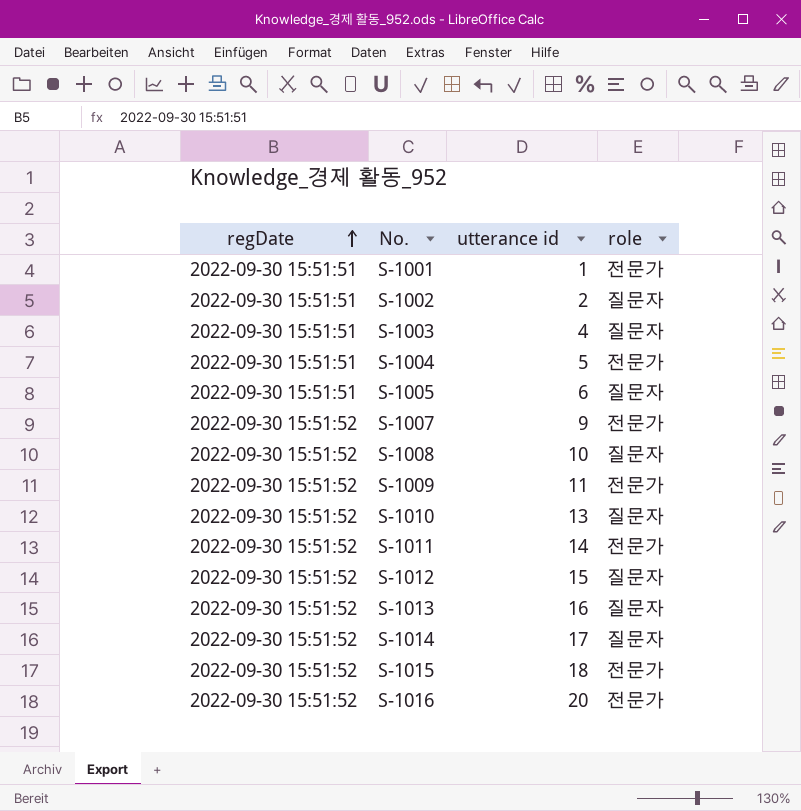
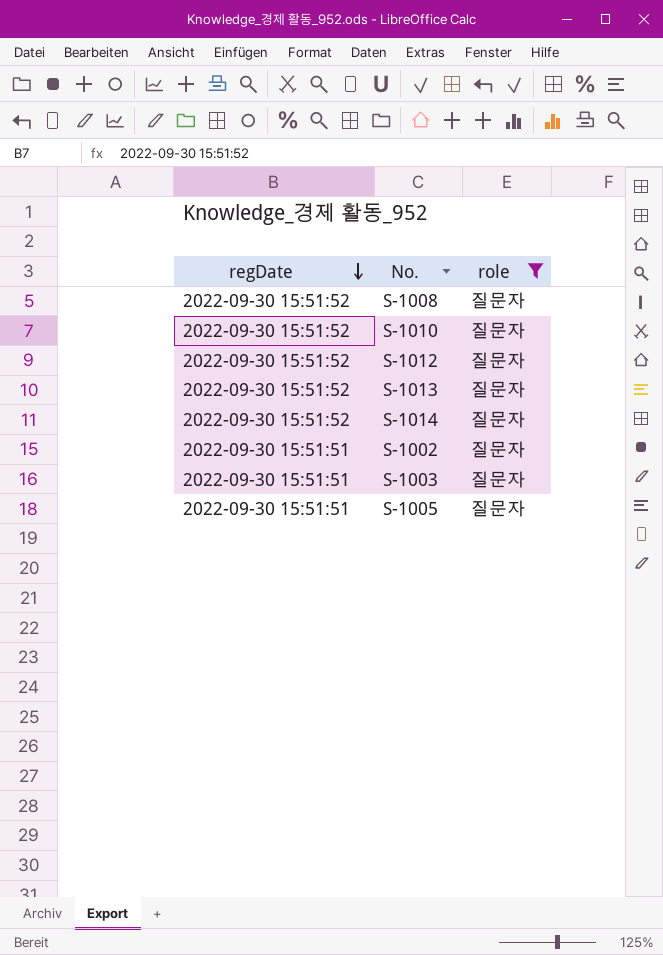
filter: none -> role = 질문자
row order: regDate ascending -> regDate descending
column utterance id | position: 3 -> none

